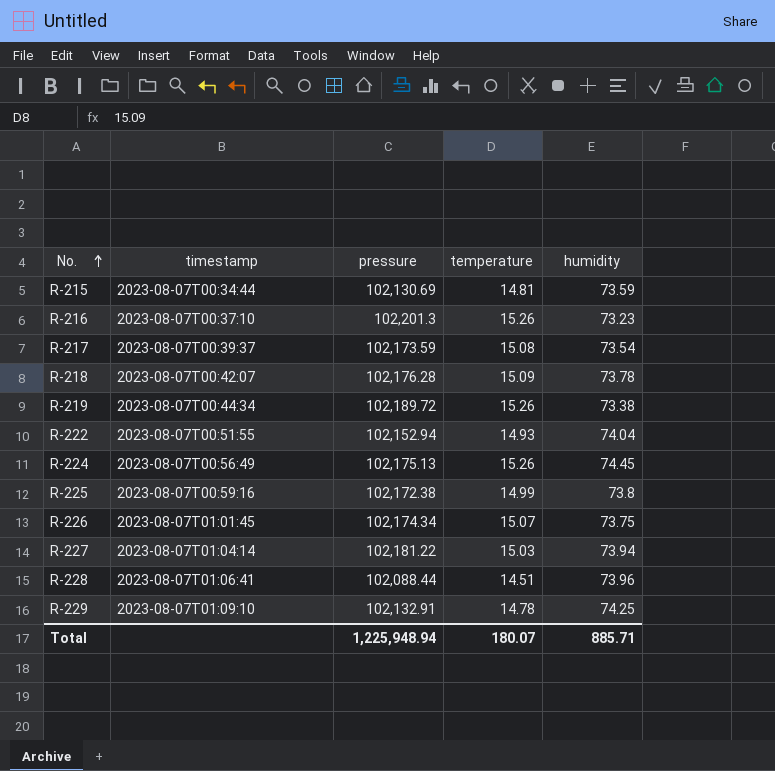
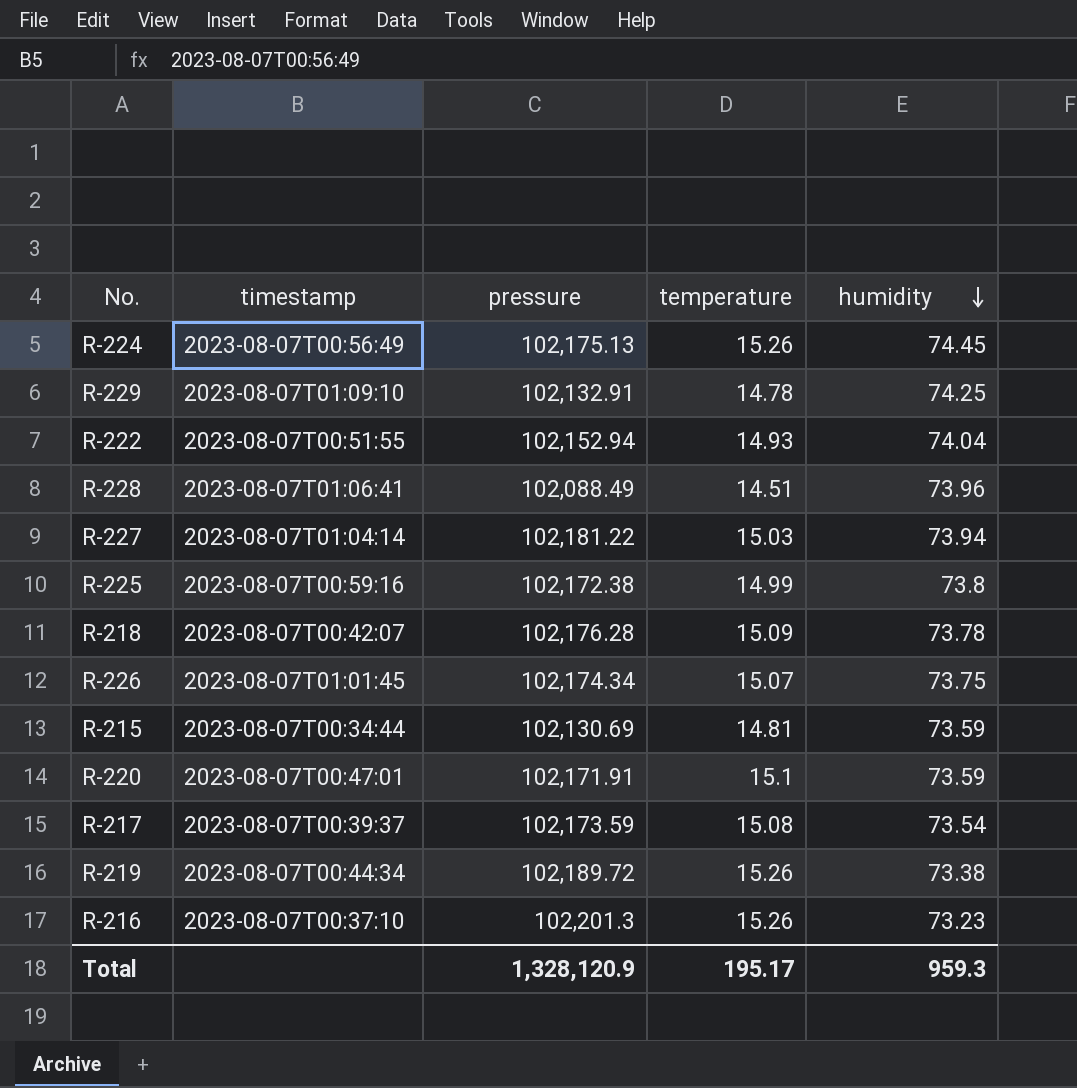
row order: No. ascending -> humidity descending
R-228 | pressure: 102,088.44 -> 102,088.49
row R-220: none -> 2023-08-07T00:47:01 | 102,171.91 | 15.1 | 73.59
Total | pressure: 1,225,948.94 -> 1,328,120.9
Total | temperature: 180.07 -> 195.17
Total | humidity: 885.71 -> 959.3

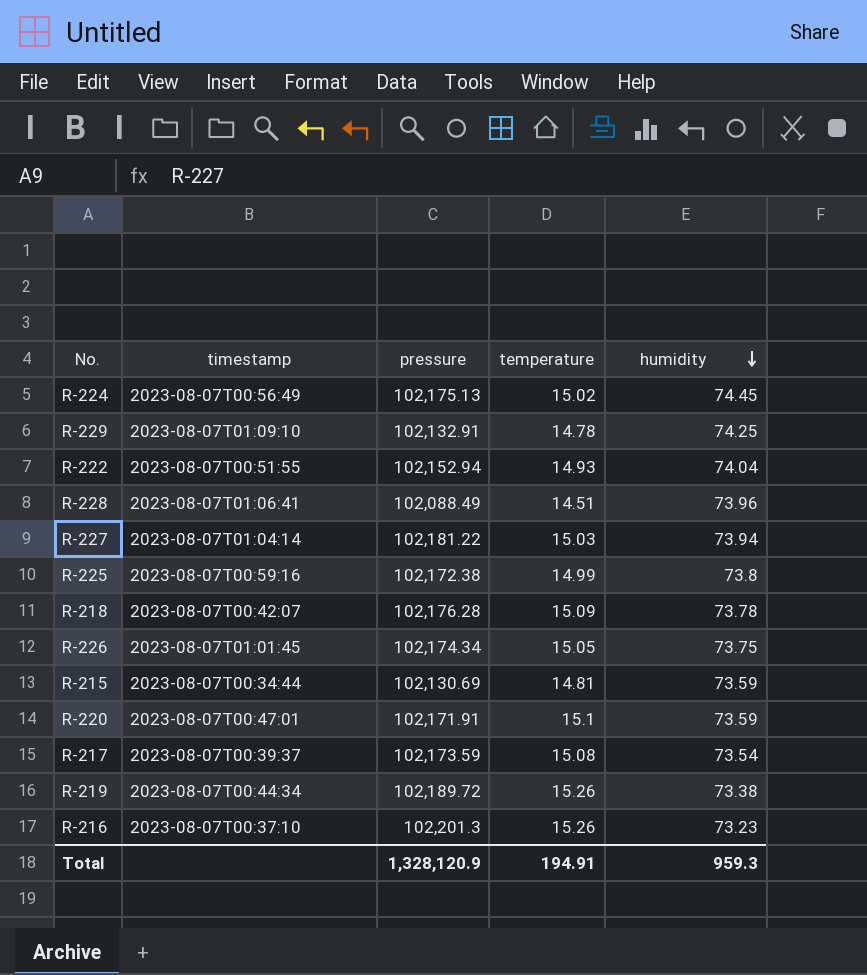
R-224 | temperature: 15.26 -> 15.02
R-226 | temperature: 15.07 -> 15.05
Total | temperature: 195.17 -> 194.91

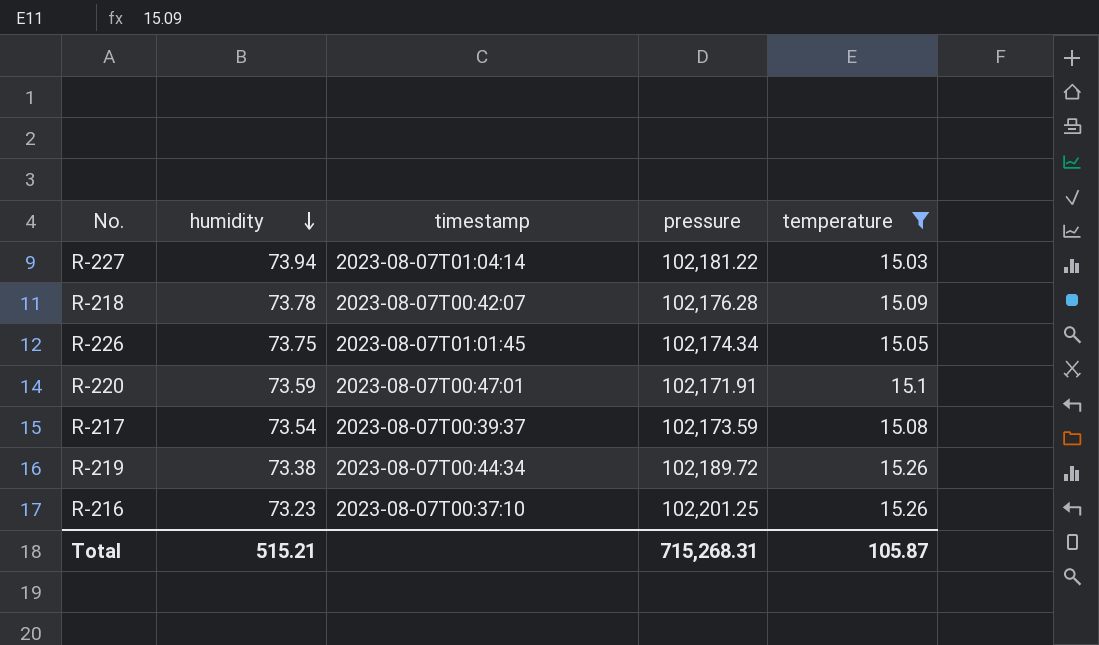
filter: none -> temperature >= 15.03
column humidity | position: 5 -> 2
R-216 | pressure: 102,201.3 -> 102,201.25
Total | humidity: 959.3 -> 515.21
Total | pressure: 1,328,120.9 -> 715,268.31
Total | temperature: 194.91 -> 105.87

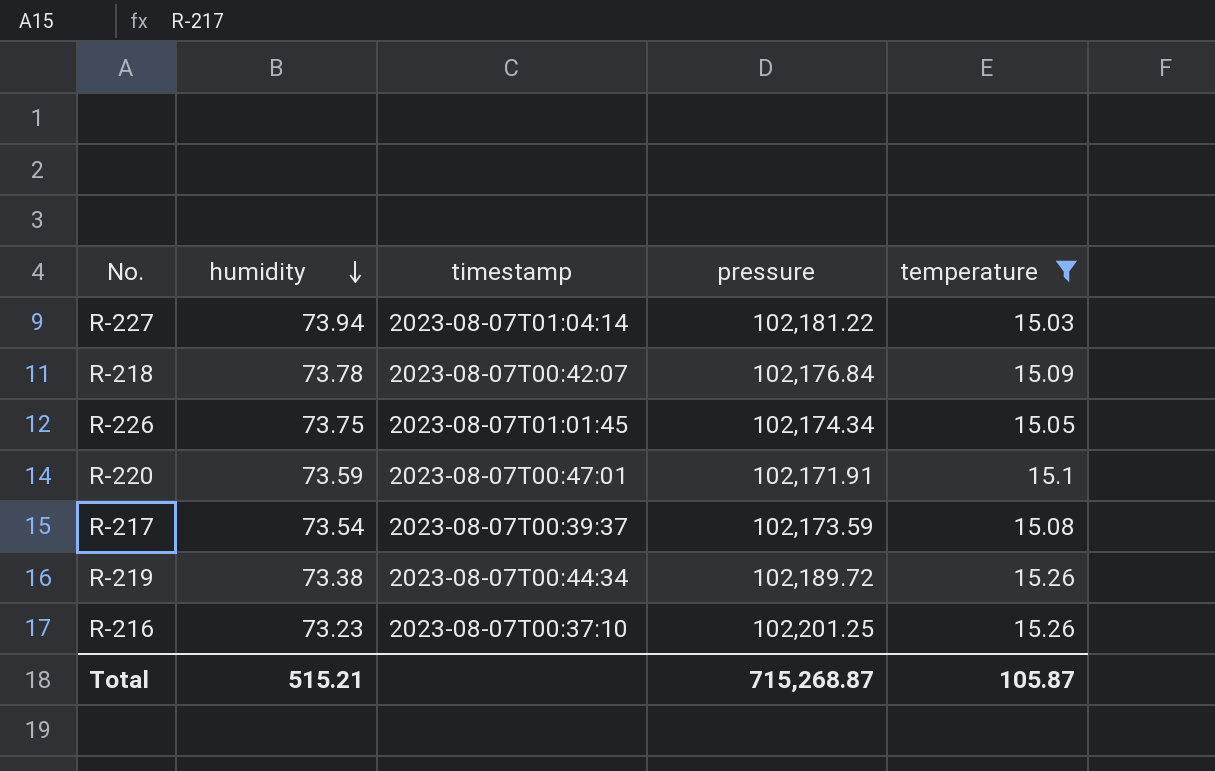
R-218 | pressure: 102,176.28 -> 102,176.84
Total | pressure: 715,268.31 -> 715,268.87

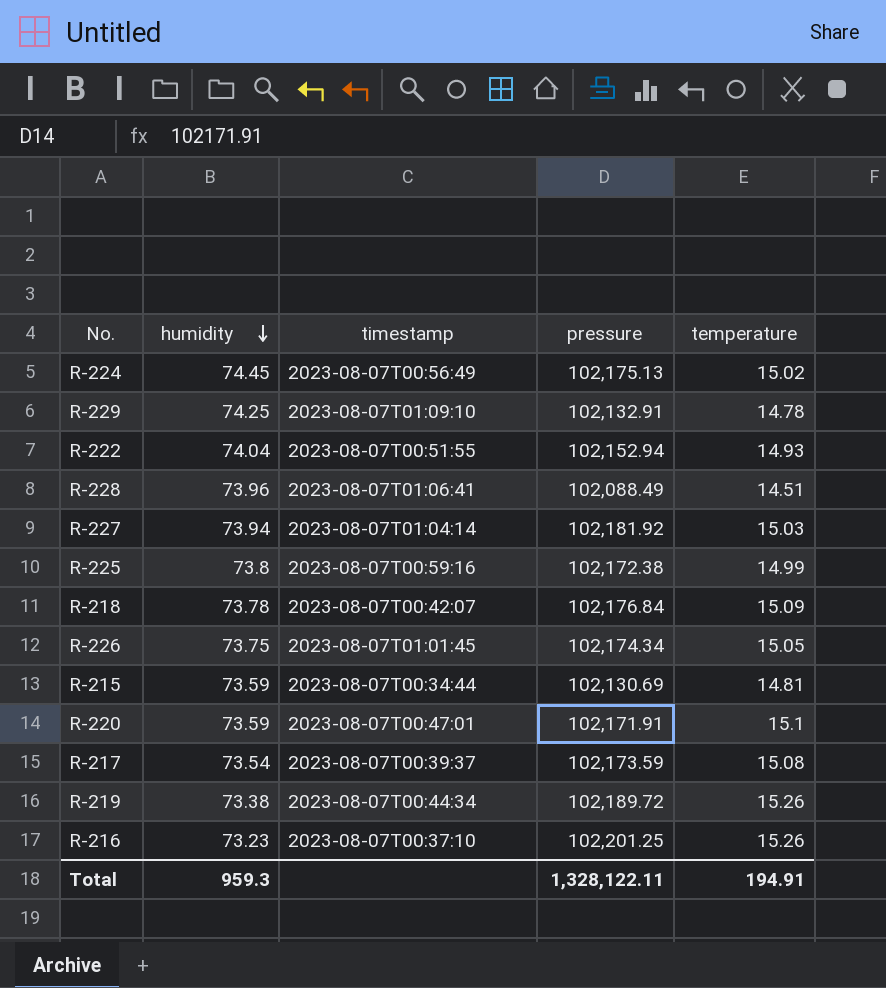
filter: temperature >= 15.03 -> none
R-227 | pressure: 102,181.22 -> 102,181.92
Total | humidity: 515.21 -> 959.3
Total | pressure: 715,268.87 -> 1,328,122.11
Total | temperature: 105.87 -> 194.91

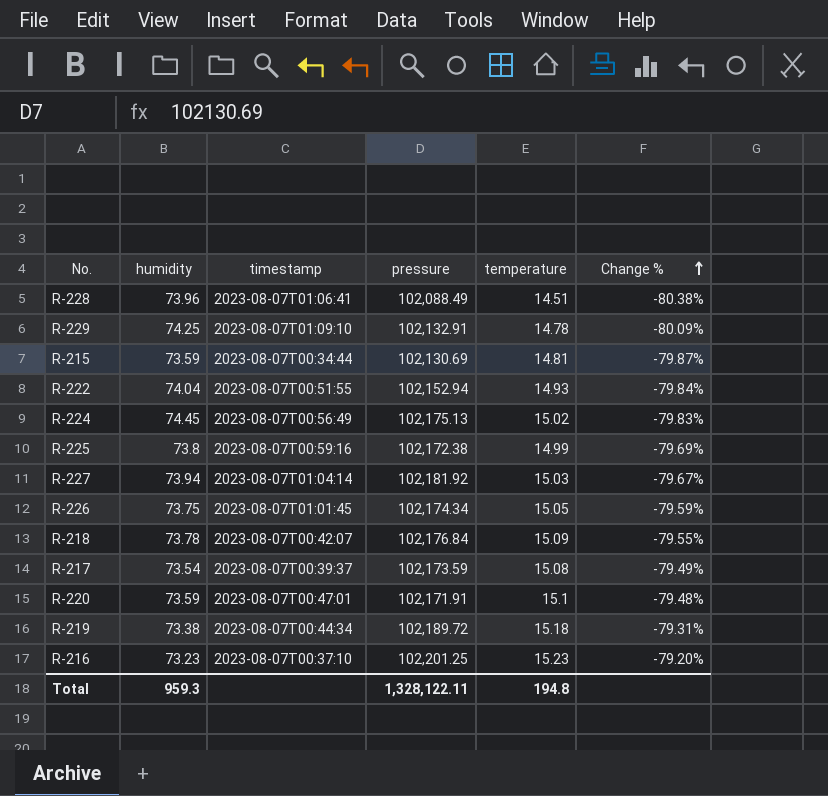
row order: humidity descending -> Change % ascending
column Change % | formula: none -> ([temperature] - [humidity]) / [humidity]
R-219 | temperature: 15.26 -> 15.18
R-216 | temperature: 15.26 -> 15.23
Total | temperature: 194.91 -> 194.8

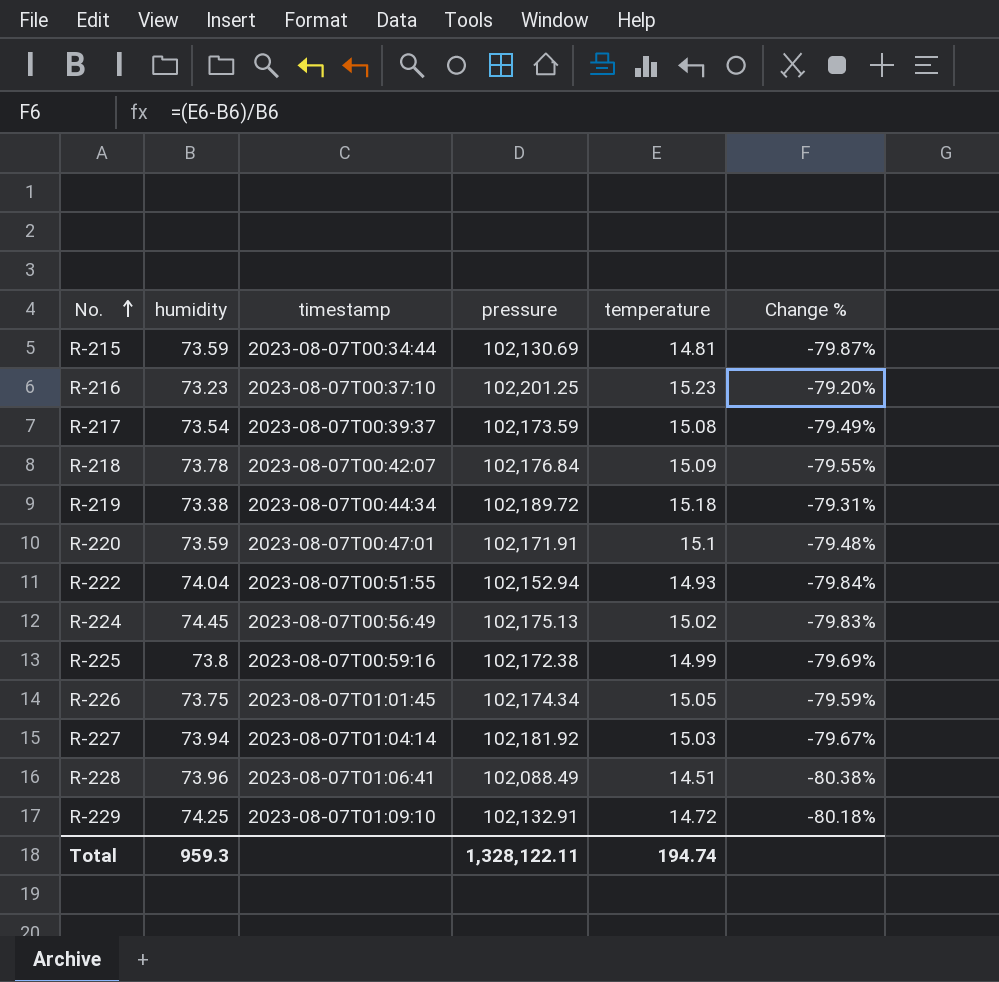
row order: Change % ascending -> No. ascending
R-229 | temperature: 14.78 -> 14.72
R-229 | Change %: -80.09% -> -80.18%
Total | temperature: 194.8 -> 194.74

